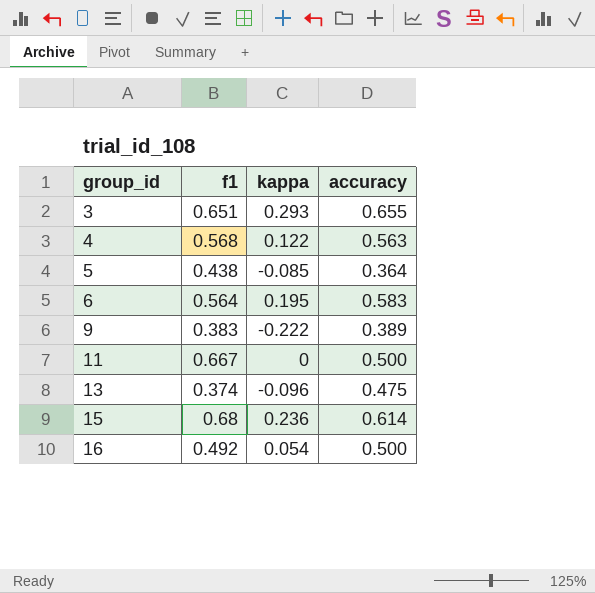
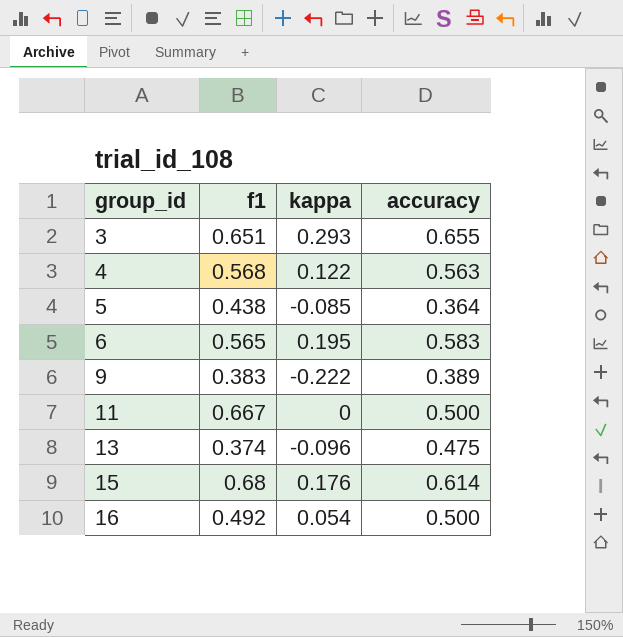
6 | f1: 0.564 -> 0.565
15 | kappa: 0.236 -> 0.176

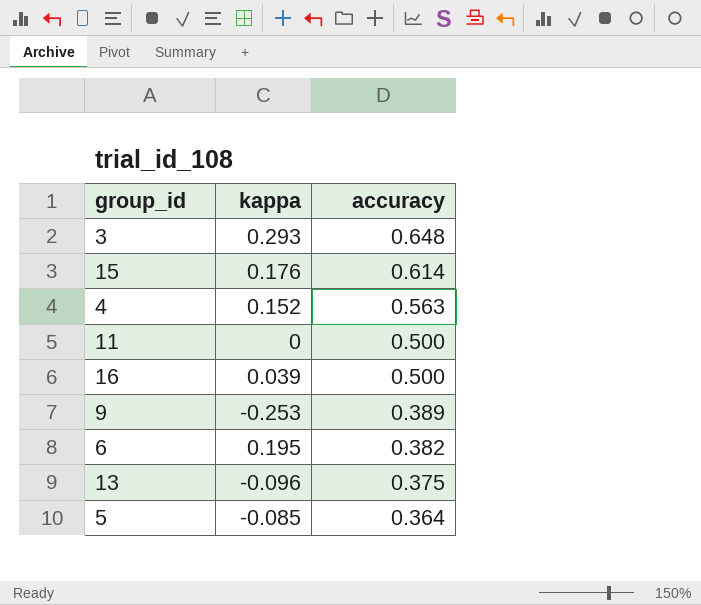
row order: group_id ascending -> accuracy descending
column f1 | position: 2 -> none
3 | accuracy: 0.655 -> 0.648
4 | kappa: 0.122 -> 0.152
16 | kappa: 0.054 -> 0.039
9 | kappa: -0.222 -> -0.253
6 | accuracy: 0.583 -> 0.382
13 | accuracy: 0.475 -> 0.375

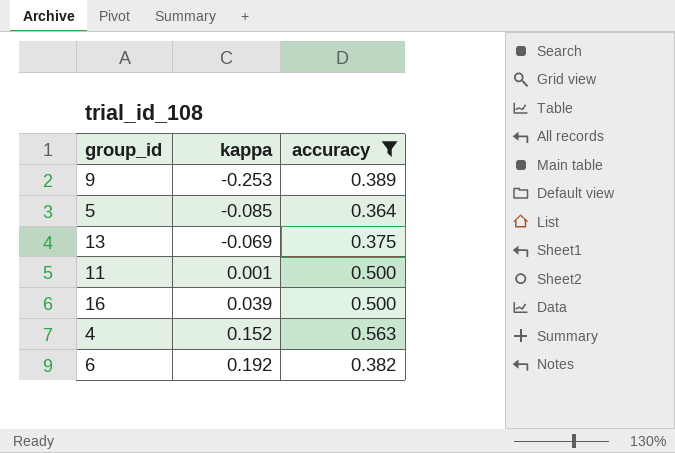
filter: none -> accuracy <= 0.563
row order: accuracy descending -> kappa ascending
13 | kappa: -0.096 -> -0.069
11 | kappa: 0 -> 0.001
6 | kappa: 0.195 -> 0.192

